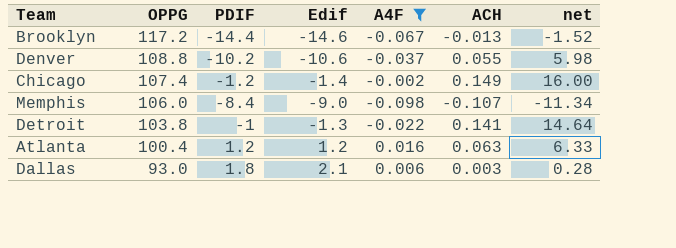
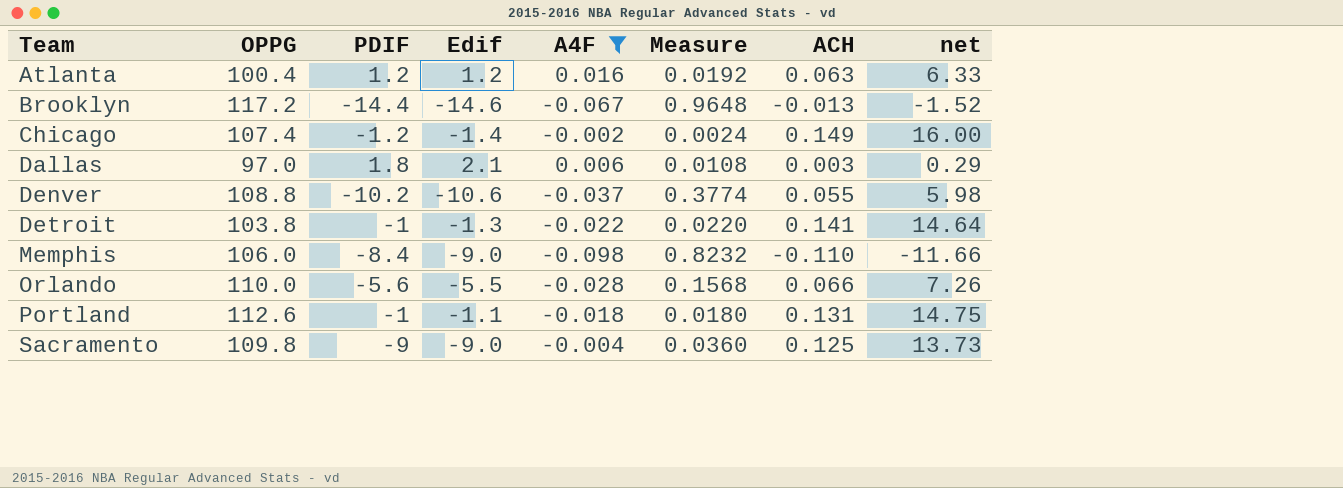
row order: OPPG descending -> Team ascending
column Measure | formula: none -> [PDIF] * [A4F]
Dallas | OPPG: 93.0 -> 97.0
Dallas | net: 0.28 -> 0.29
Memphis | ACH: -0.107 -> -0.110
Memphis | net: -11.34 -> -11.66
row Orlando: none -> 110.0 | -5.6 | -5.5 | -0.028 | 0.1568 | 0.066 | 7.26
row Portland: none -> 112.6 | -1 | -1.1 | -0.018 | 0.0180 | 0.131 | 14.75
row Sacramento: none -> 109.8 | -9 | -9.0 | -0.004 | 0.0360 | 0.125 | 13.73

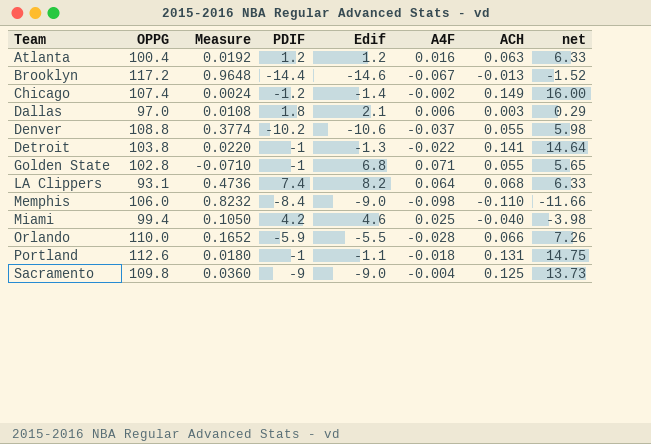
filter: A4F <= 0.016 -> none
column Measure | position: 6 -> 3
Orlando | Measure: 0.1568 -> 0.1652
Orlando | PDIF: -5.6 -> -5.9

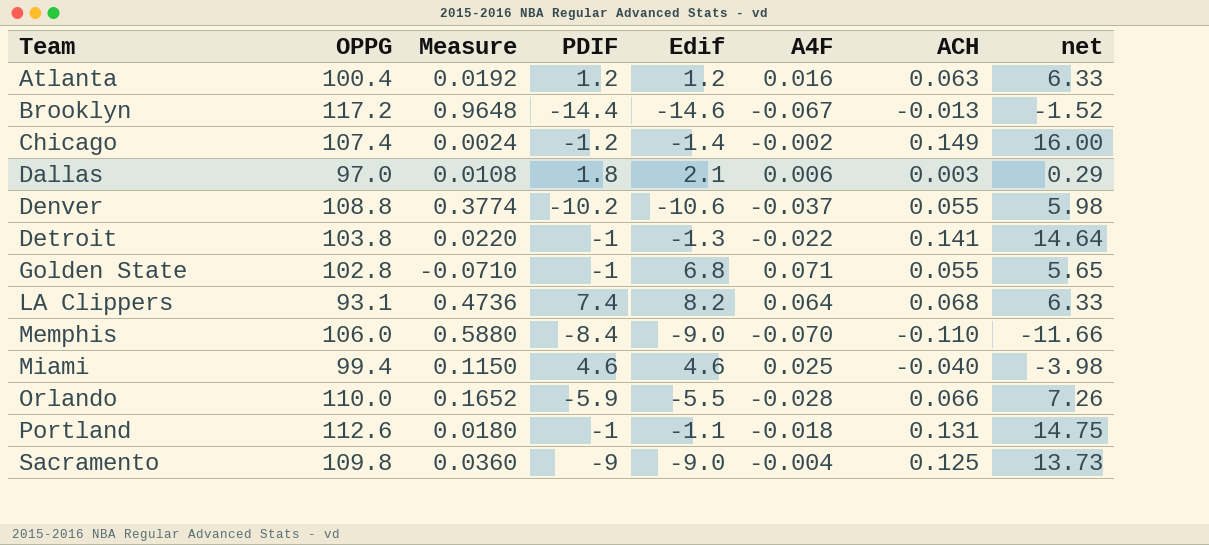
Memphis | Measure: 0.8232 -> 0.5880
Memphis | A4F: -0.098 -> -0.070
Miami | Measure: 0.1050 -> 0.1150
Miami | PDIF: 4.2 -> 4.6

